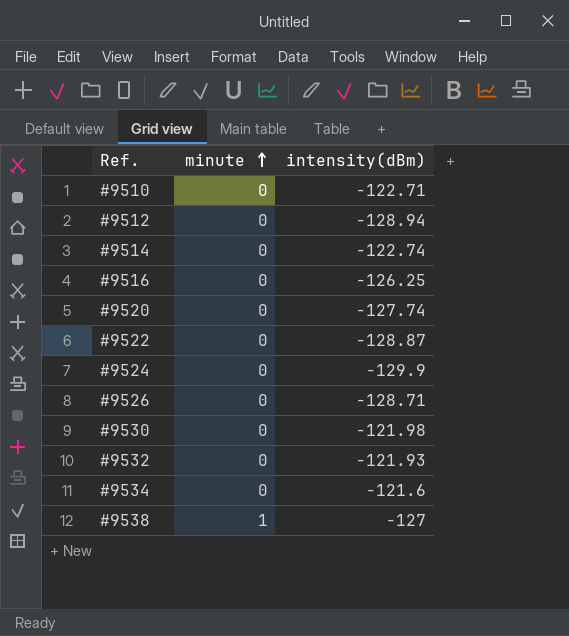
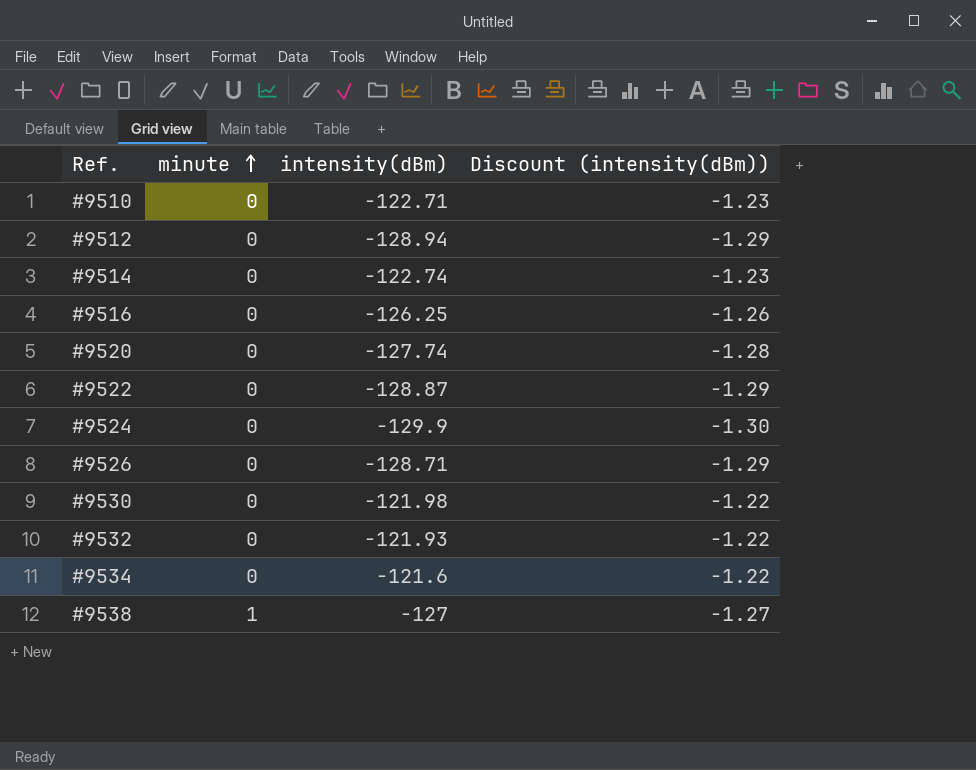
column Discount (intensity(dBm)) | formula: none -> [intensity(dBm)] * 0.01

